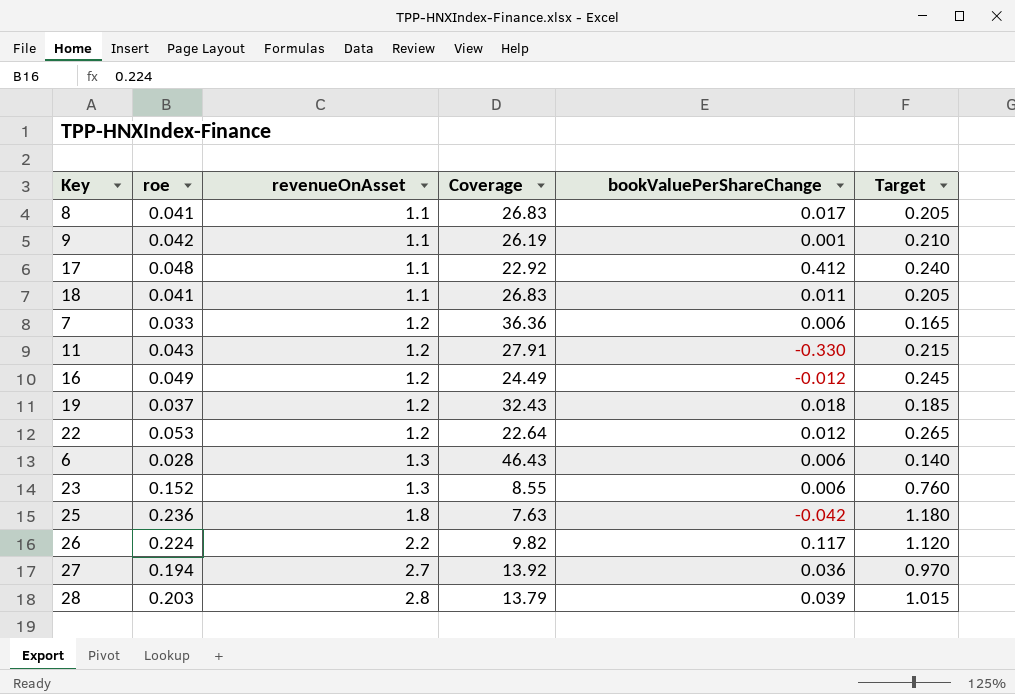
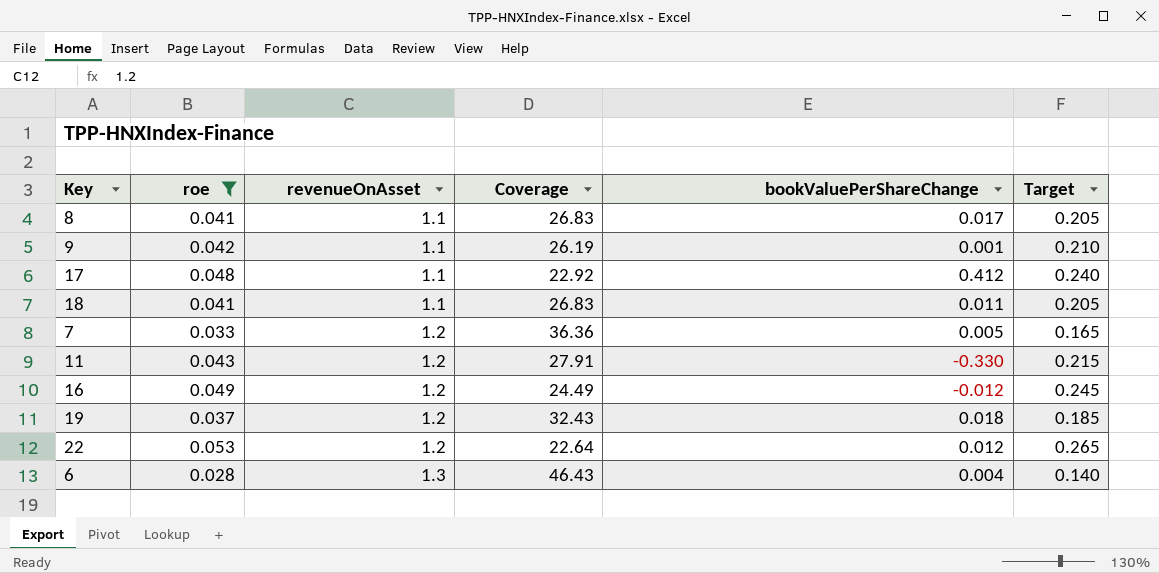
filter: none -> roe <= 0.053
7 | bookValuePerShareChange: 0.006 -> 0.005
6 | bookValuePerShareChange: 0.006 -> 0.004

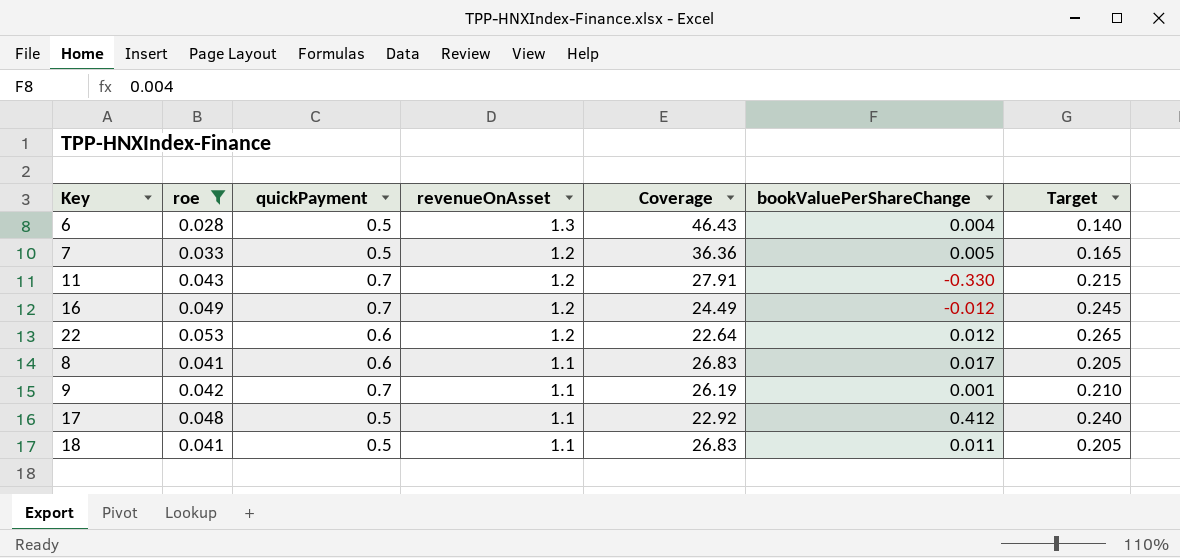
row order: revenueOnAsset ascending -> revenueOnAsset descending
column quickPayment | position: none -> 3
row 19: 0.037 | 1.2 | 32.43 | 0.018 | 0.185 -> none

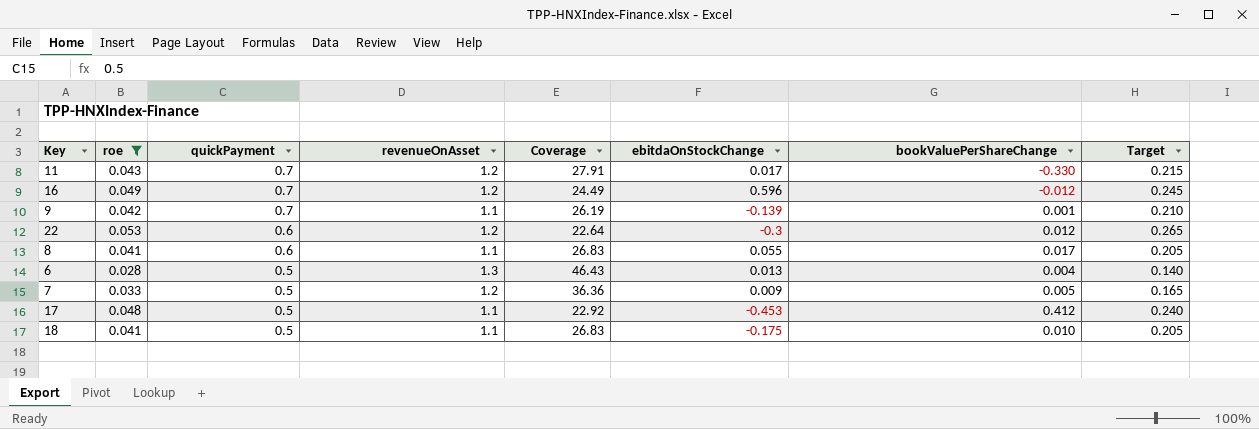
row order: revenueOnAsset descending -> quickPayment descending
column ebitdaOnStockChange | position: none -> 6
18 | bookValuePerShareChange: 0.011 -> 0.010

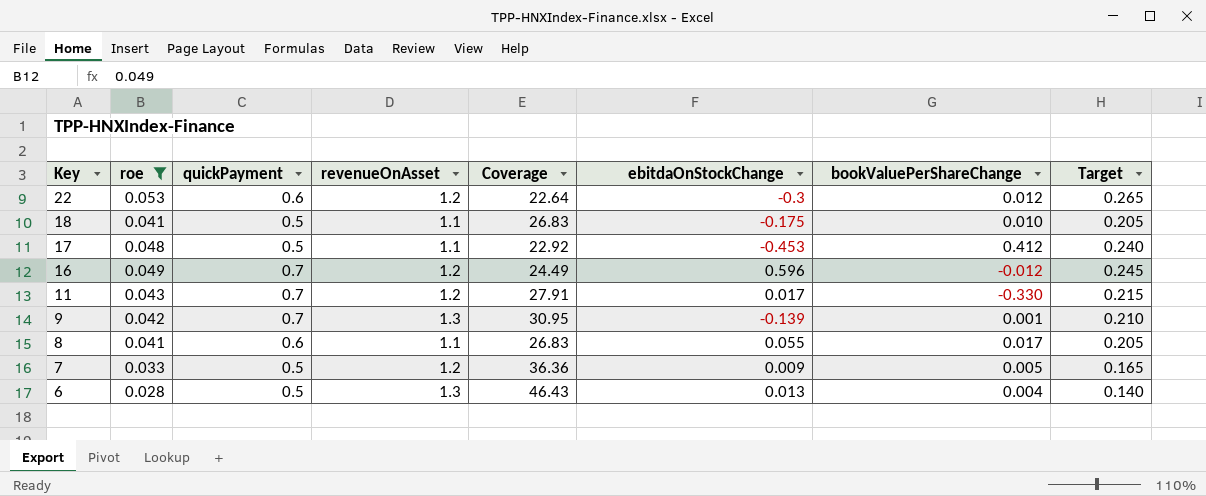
row order: quickPayment descending -> Key descending
9 | revenueOnAsset: 1.1 -> 1.3
9 | Coverage: 26.19 -> 30.95

